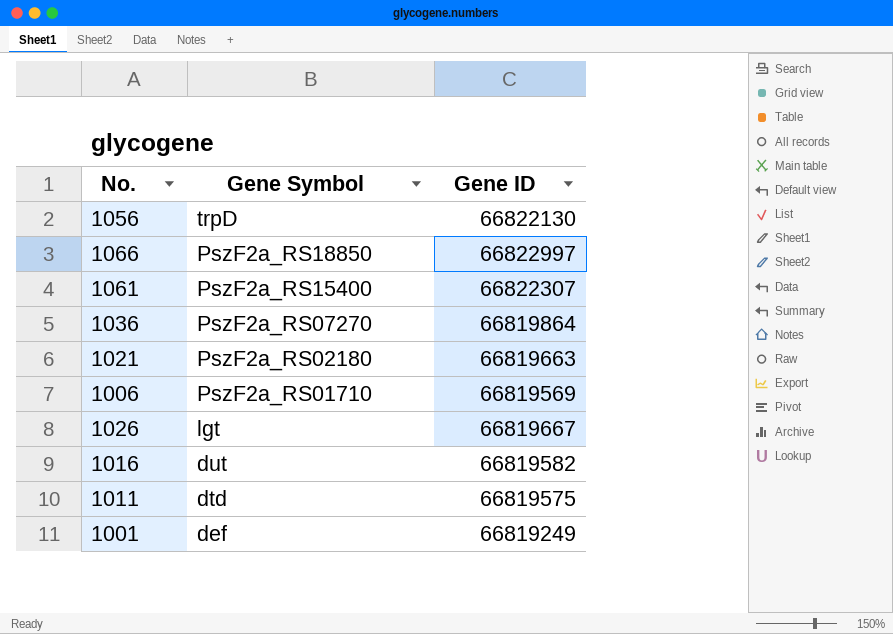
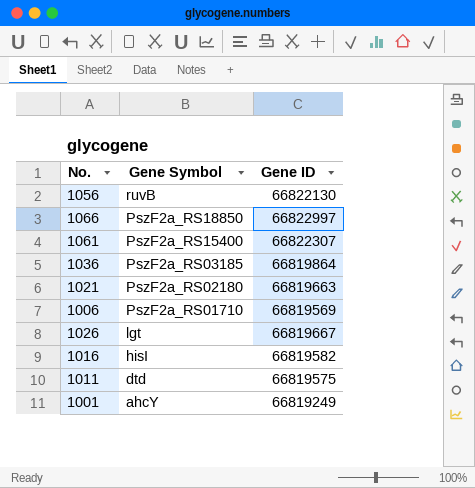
1056 | Gene Symbol: trpD -> ruvB
1036 | Gene Symbol: PszF2a_RS07270 -> PszF2a_RS03185
1016 | Gene Symbol: dut -> hisI
1001 | Gene Symbol: def -> ahcY

